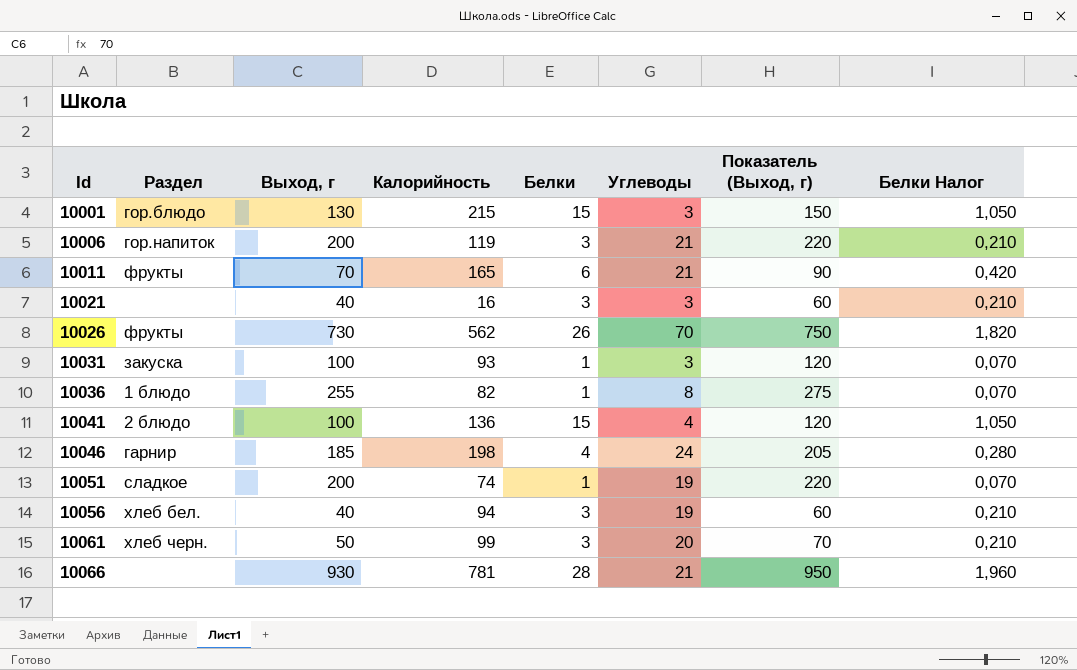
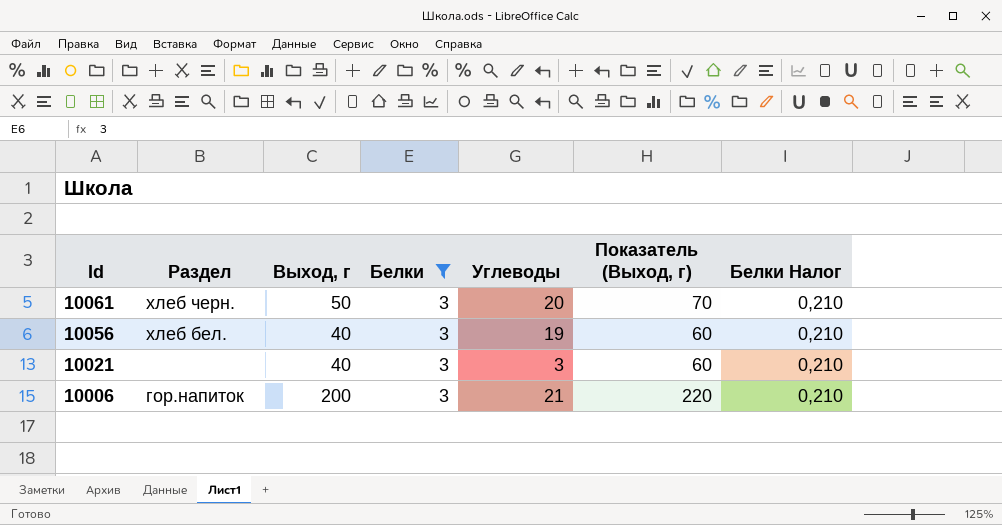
filter: none -> Белки = 3
row order: Id ascending -> Id descending
column Калорийность | position: 4 -> none

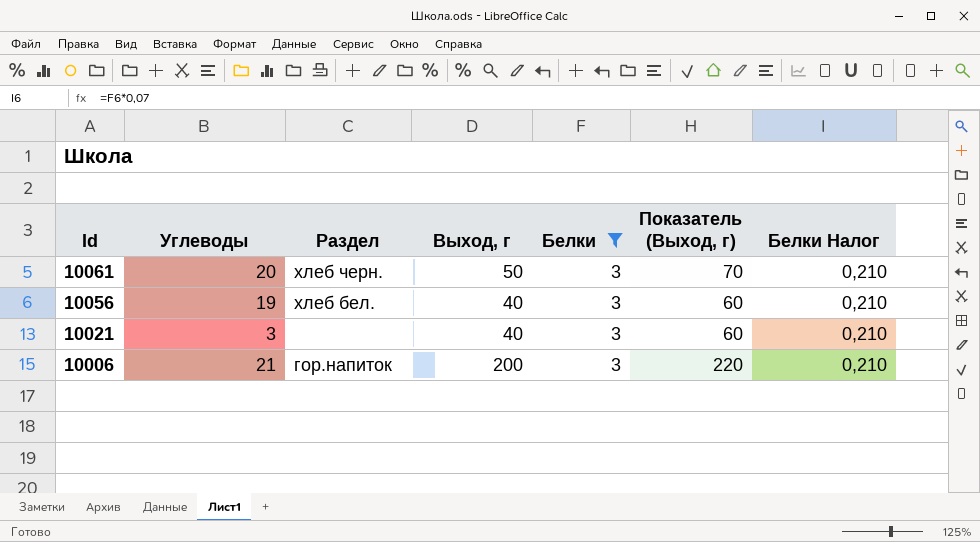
column Углеводы | position: 5 -> 2

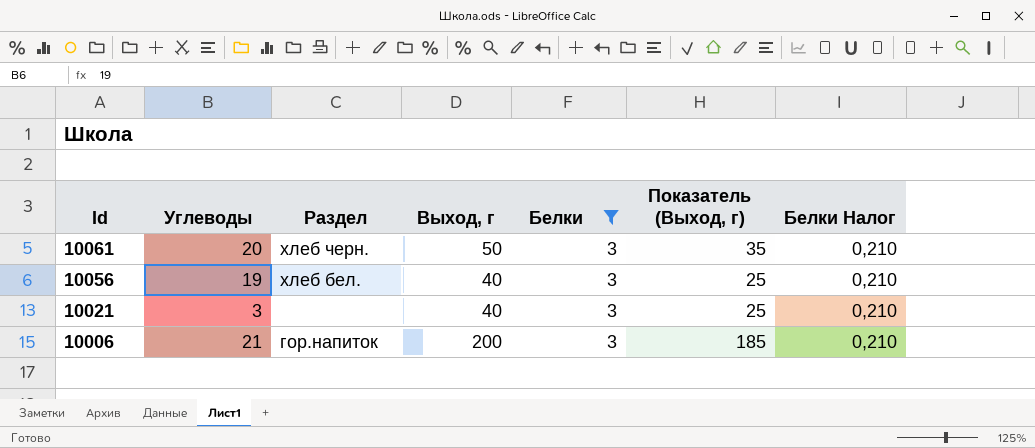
column Показатель (Выход, г) | formula: [Выход, г] + 20 -> [Выход, г] - 15

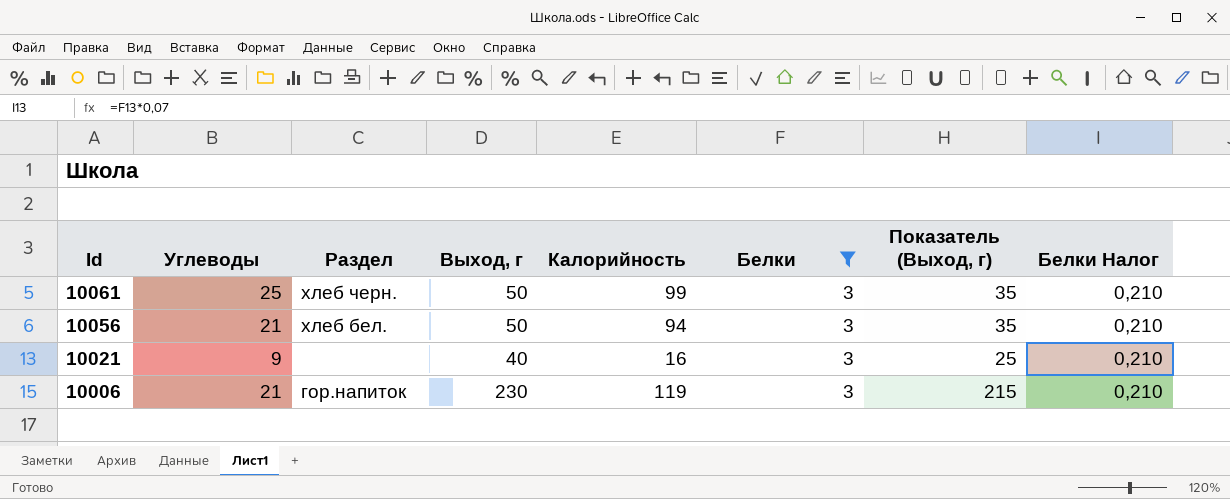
column Калорийность | position: none -> 5
10061 | Углеводы: 20 -> 25
10056 | Углеводы: 19 -> 21
10056 | Выход, г: 40 -> 50
10056 | Показатель (Выход, г): 25 -> 35
10021 | Углеводы: 3 -> 9
10006 | Выход, г: 200 -> 230
10006 | Показатель (Выход, г): 185 -> 215

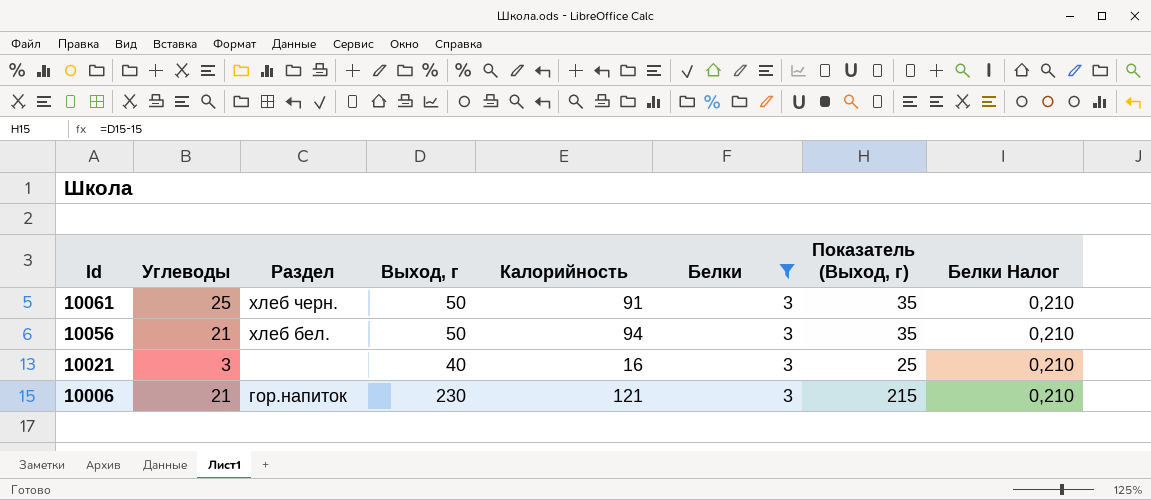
10061 | Калорийность: 99 -> 91
10021 | Углеводы: 9 -> 3
10006 | Калорийность: 119 -> 121

